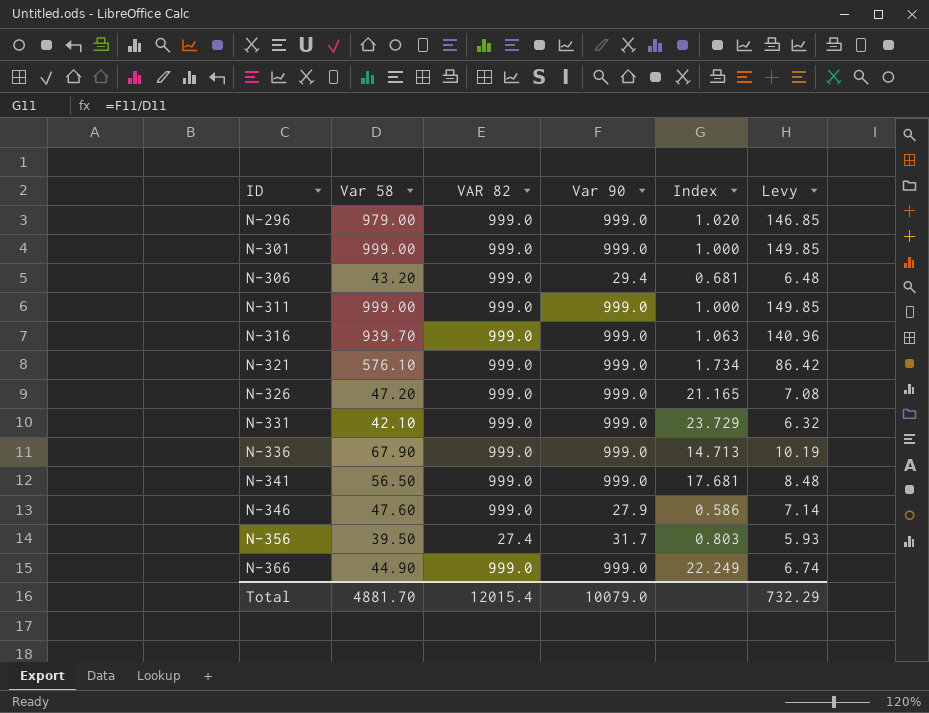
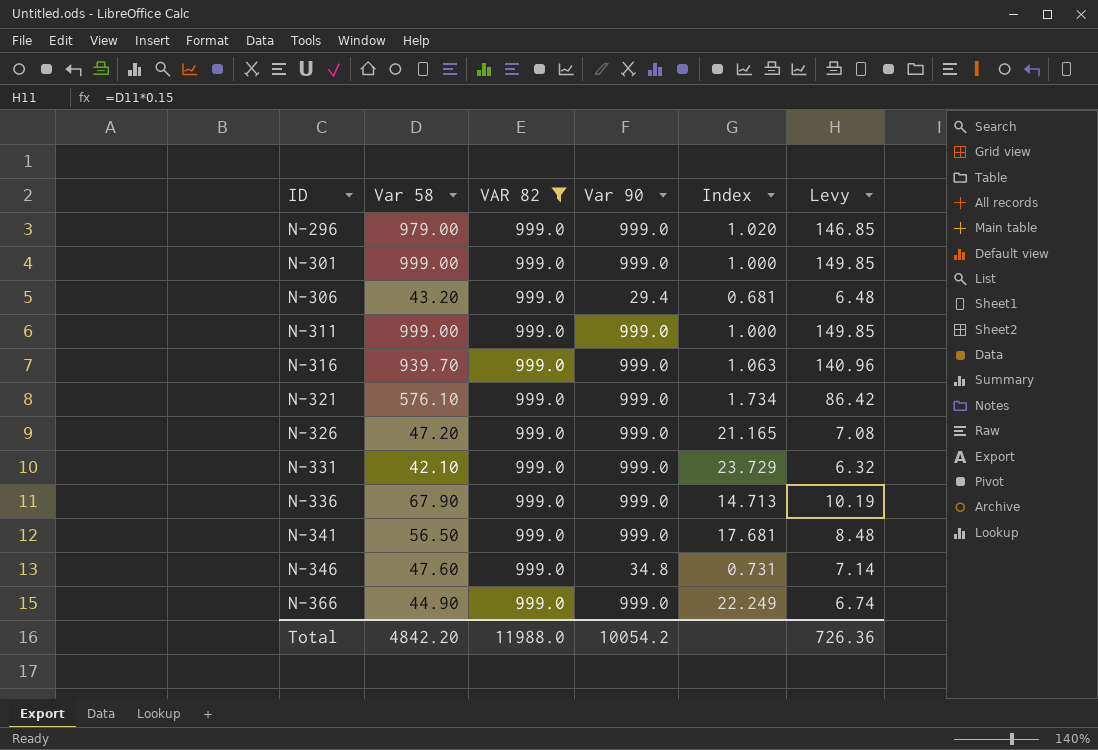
filter: none -> VAR 82 = 999.0
N-346 | Var 90: 27.9 -> 34.8
N-346 | Index: 0.586 -> 0.731
Total | Var 58: 4881.70 -> 4842.20
Total | VAR 82: 12015.4 -> 11988.0
Total | Var 90: 10079.0 -> 10054.2
Total | Levy: 732.29 -> 726.36

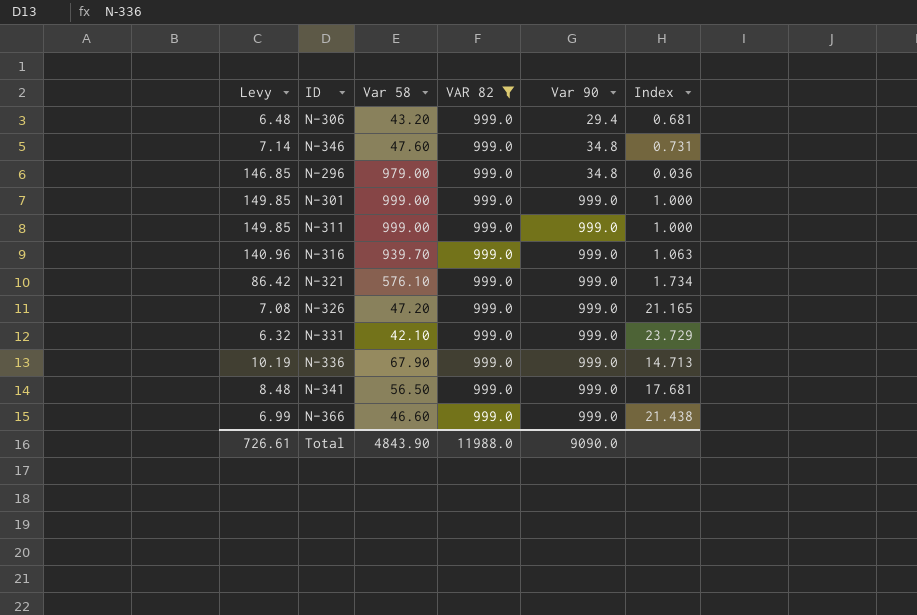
row order: ID ascending -> Var 90 ascending
column Levy | position: 6 -> 1
N-296 | Var 90: 999.0 -> 34.8
N-296 | Index: 1.020 -> 0.036
N-366 | Levy: 6.74 -> 6.99
N-366 | Var 58: 44.90 -> 46.60
N-366 | Index: 22.249 -> 21.438
Total | Levy: 726.36 -> 726.61
Total | Var 58: 4842.20 -> 4843.90
Total | Var 90: 10054.2 -> 9090.0

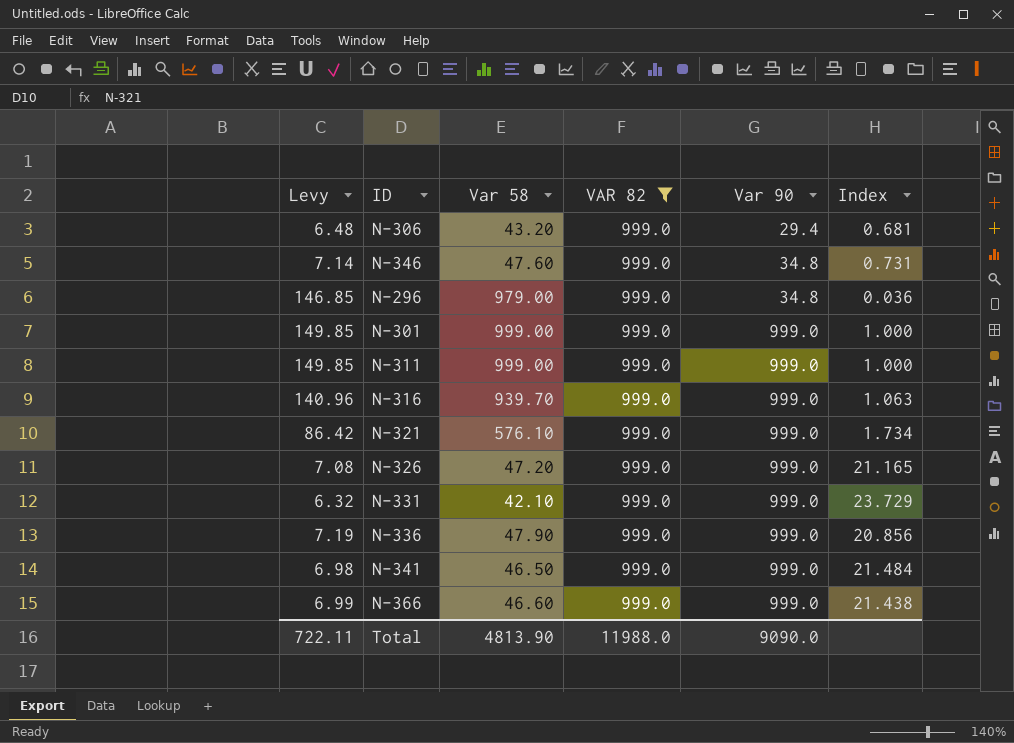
N-336 | Levy: 10.19 -> 7.19
N-336 | Var 58: 67.90 -> 47.90
N-336 | Index: 14.713 -> 20.856
N-341 | Levy: 8.48 -> 6.98
N-341 | Var 58: 56.50 -> 46.50
N-341 | Index: 17.681 -> 21.484
Total | Levy: 726.61 -> 722.11
Total | Var 58: 4843.90 -> 4813.90

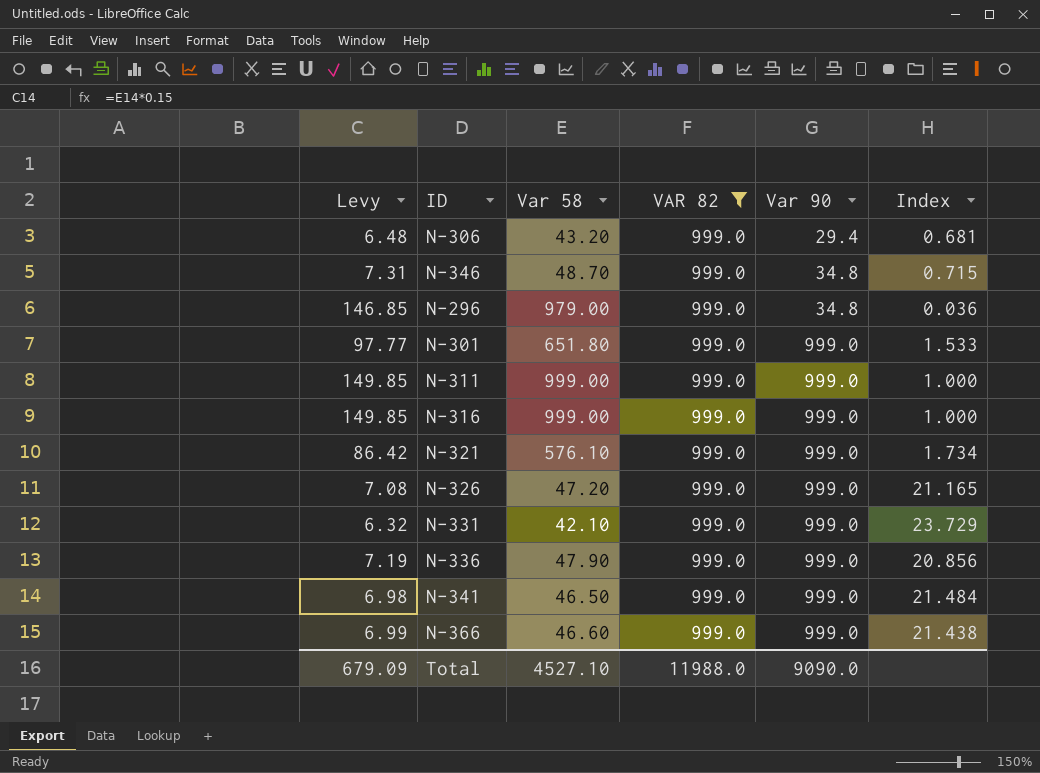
N-346 | Levy: 7.14 -> 7.31
N-346 | Var 58: 47.60 -> 48.70
N-346 | Index: 0.731 -> 0.715
N-301 | Levy: 149.85 -> 97.77
N-301 | Var 58: 999.00 -> 651.80
N-301 | Index: 1.000 -> 1.533
N-316 | Levy: 140.96 -> 149.85
N-316 | Var 58: 939.70 -> 999.00
N-316 | Index: 1.063 -> 1.000
Total | Levy: 722.11 -> 679.09
Total | Var 58: 4813.90 -> 4527.10

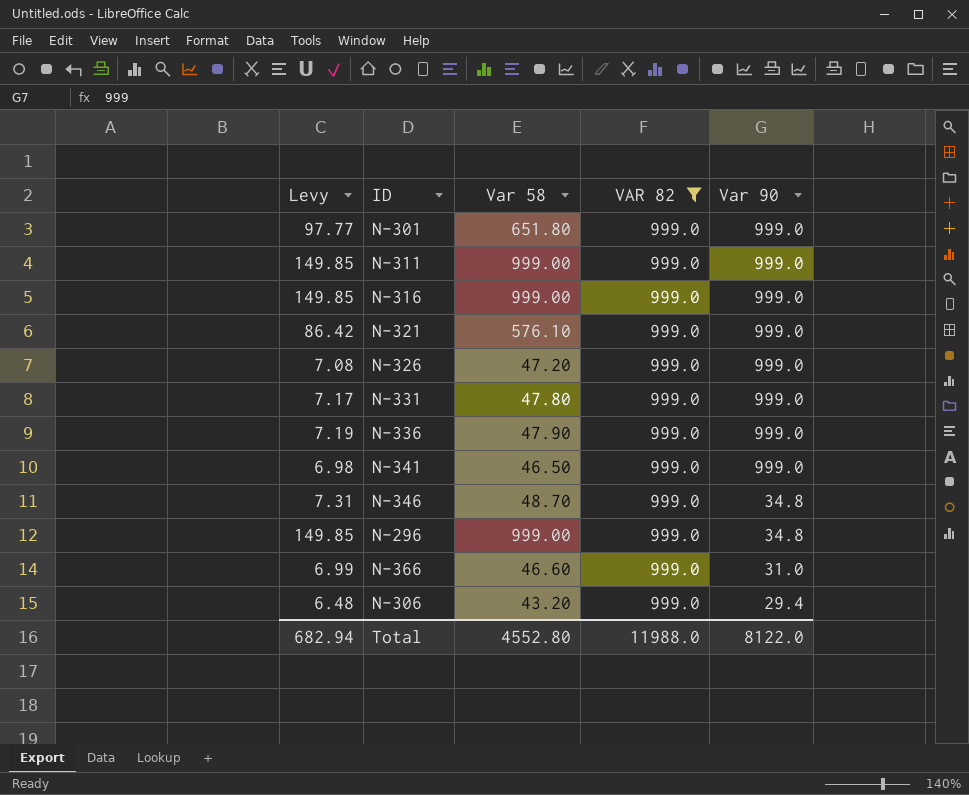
row order: Var 90 ascending -> Var 90 descending
column Index | formula: [Var 90] / [Var 58] -> none
N-331 | Levy: 6.32 -> 7.17
N-331 | Var 58: 42.10 -> 47.80
N-296 | Levy: 146.85 -> 149.85
N-296 | Var 58: 979.00 -> 999.00
N-366 | Var 90: 999.0 -> 31.0
Total | Levy: 679.09 -> 682.94
Total | Var 58: 4527.10 -> 4552.80
Total | Var 90: 9090.0 -> 8122.0

